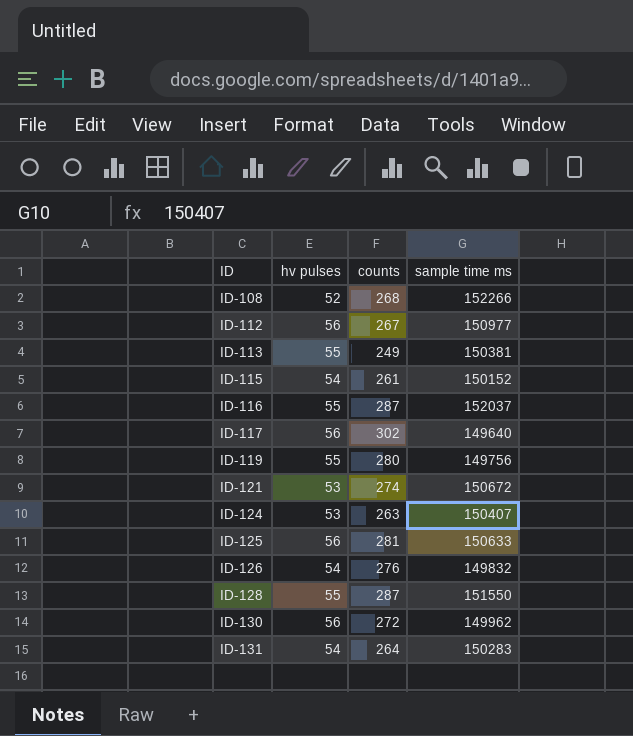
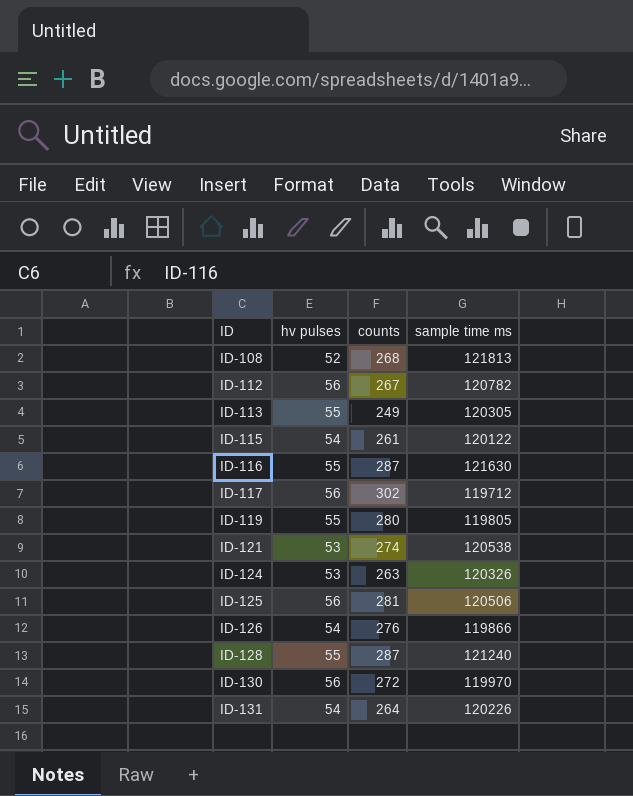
ID-108 | sample time ms: 152266 -> 121813
ID-112 | sample time ms: 150977 -> 120782
ID-113 | sample time ms: 150381 -> 120305
ID-115 | sample time ms: 150152 -> 120122
ID-116 | sample time ms: 152037 -> 121630
ID-117 | sample time ms: 149640 -> 119712
ID-119 | sample time ms: 149756 -> 119805
ID-121 | sample time ms: 150672 -> 120538
ID-124 | sample time ms: 150407 -> 120326
ID-125 | sample time ms: 150633 -> 120506
ID-126 | sample time ms: 149832 -> 119866
ID-128 | sample time ms: 151550 -> 121240
ID-130 | sample time ms: 149962 -> 119970
ID-131 | sample time ms: 150283 -> 120226

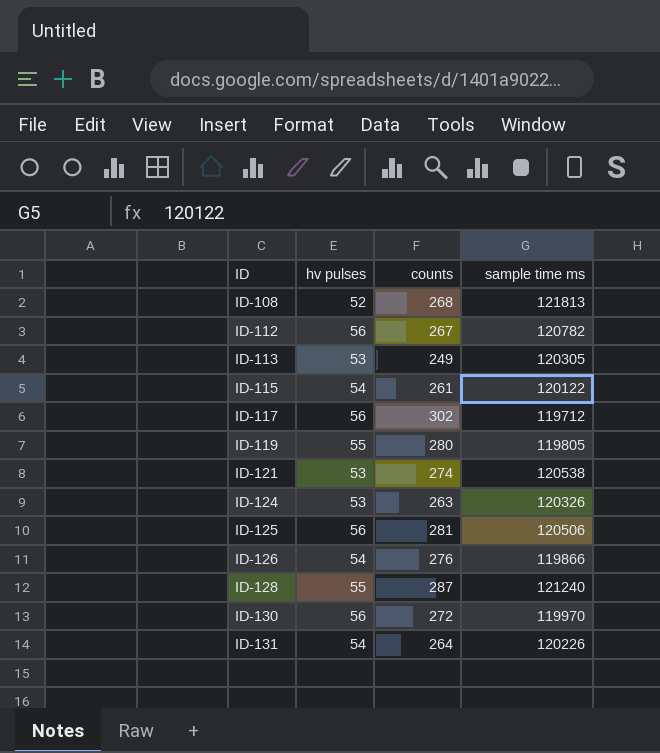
row ID-116: 55 | 287 | 121630 -> none
ID-113 | hv pulses: 55 -> 53

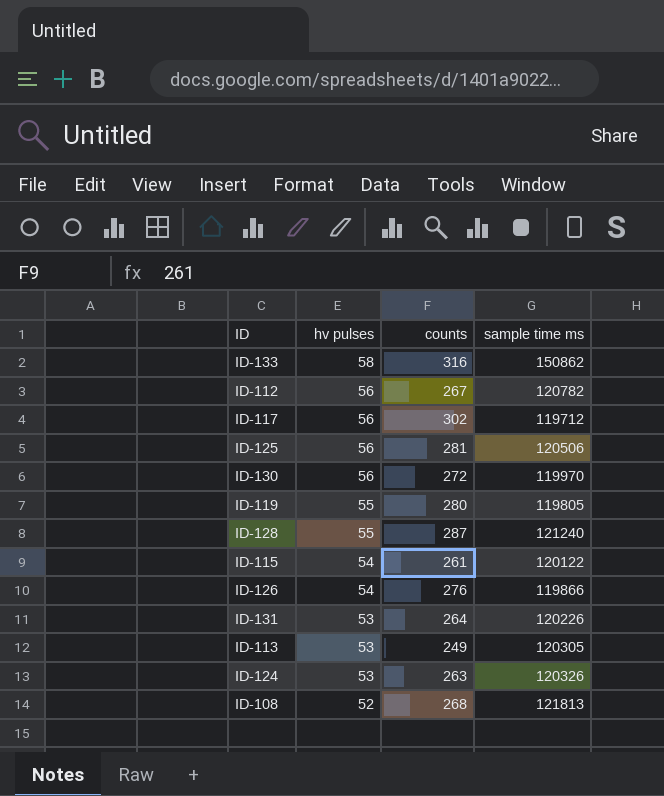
row order: ID ascending -> hv pulses descending
row ID-121: 53 | 274 | 120538 -> none
row ID-133: none -> 58 | 316 | 150862
ID-131 | hv pulses: 54 -> 53

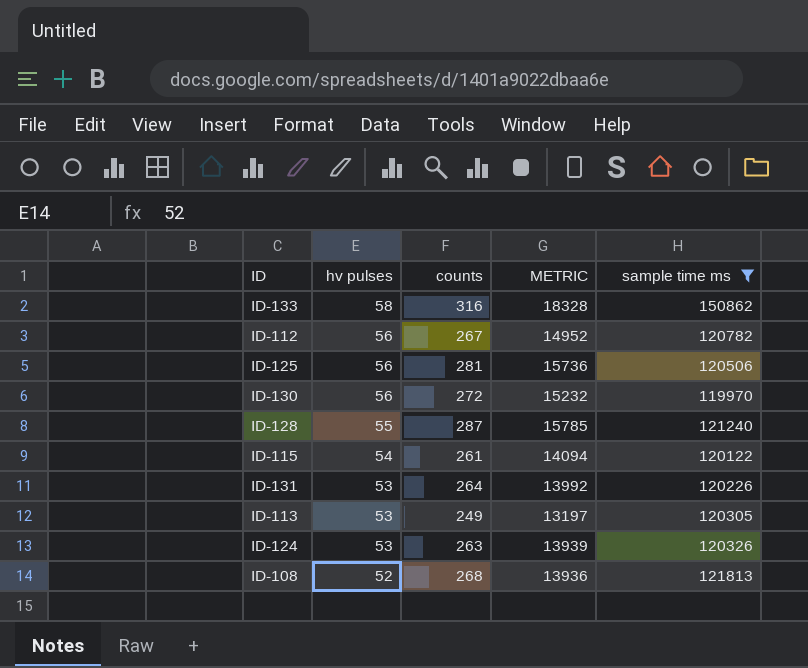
filter: none -> sample time ms >= 119970
column METRIC | formula: none -> [hv pulses] * [counts]

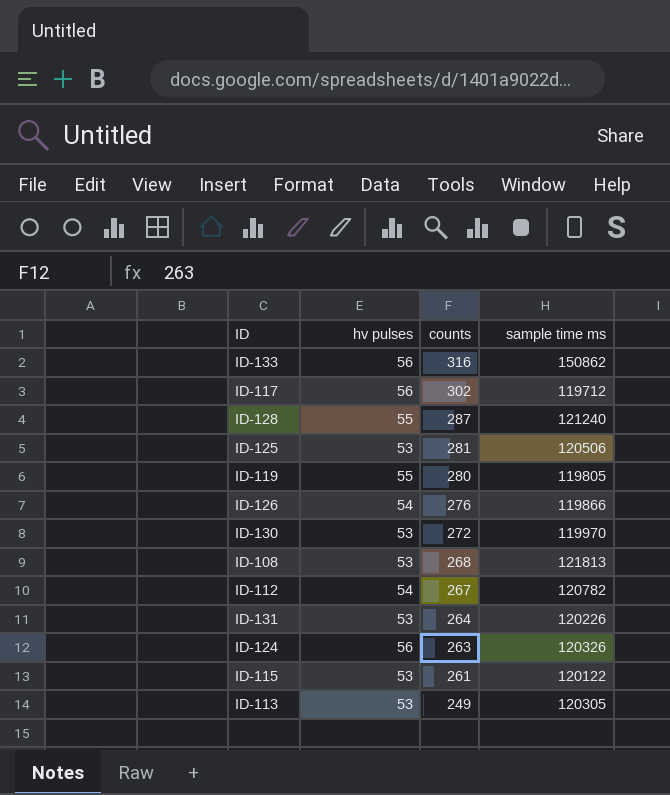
filter: sample time ms >= 119970 -> none
row order: hv pulses descending -> counts descending
column METRIC | formula: [hv pulses] * [counts] -> none
ID-133 | hv pulses: 58 -> 56
ID-125 | hv pulses: 56 -> 53
ID-130 | hv pulses: 56 -> 53
ID-108 | hv pulses: 52 -> 53
ID-112 | hv pulses: 56 -> 54
ID-124 | hv pulses: 53 -> 56
ID-115 | hv pulses: 54 -> 53

